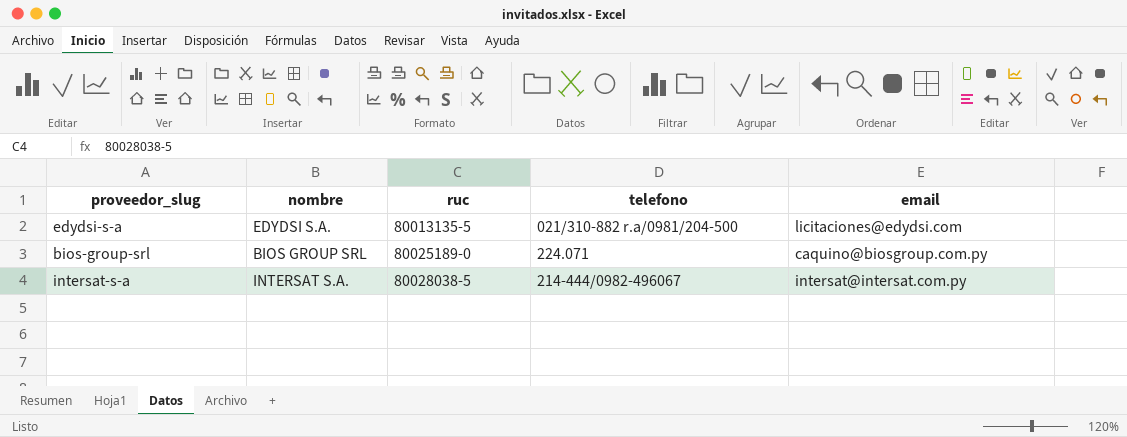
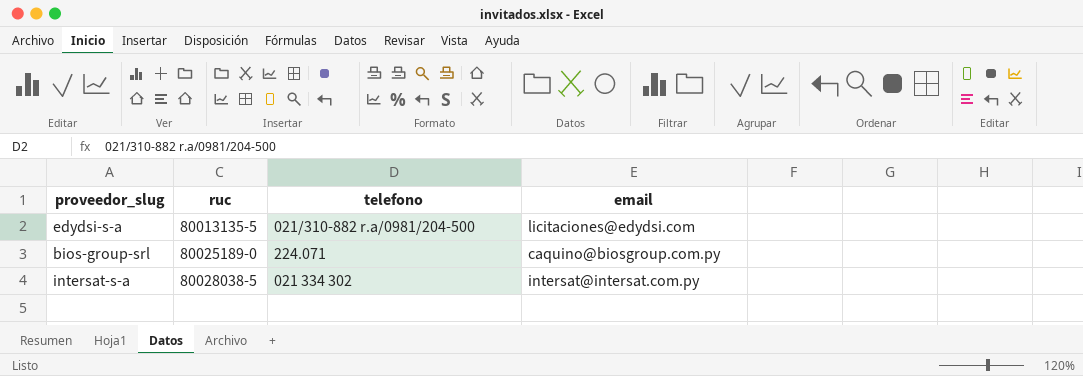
column nombre | position: 2 -> none
intersat-s-a | telefono: 214-444/0982-496067 -> 021 334 302

